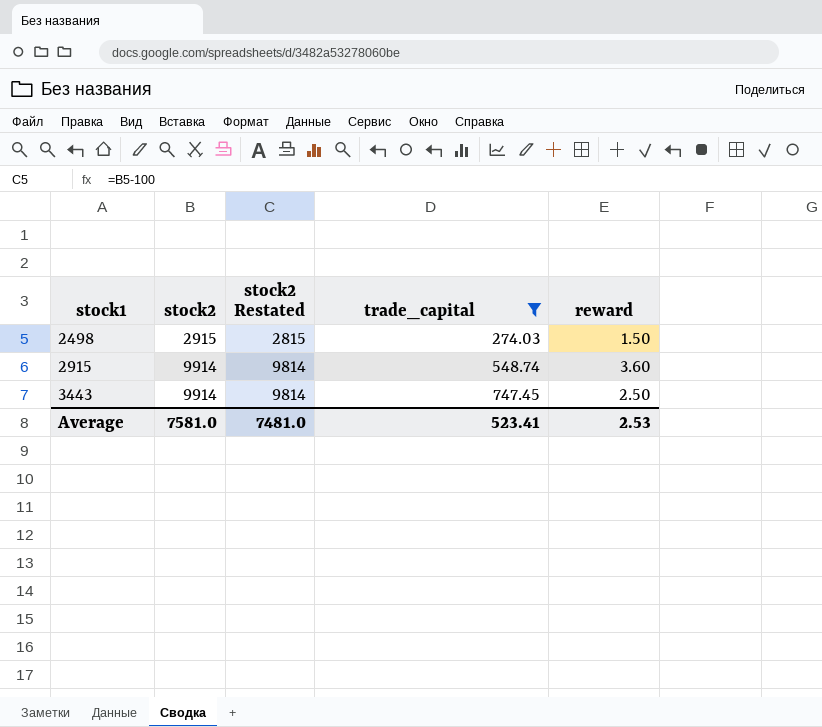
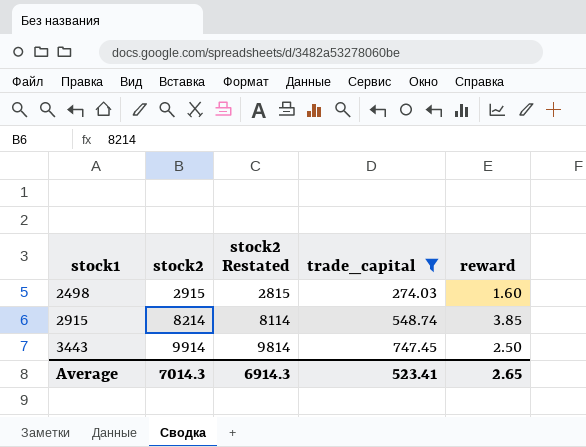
2498 | reward: 1.50 -> 1.60
2915 | stock2: 9914 -> 8214
2915 | stock2 Restated: 9814 -> 8114
2915 | reward: 3.60 -> 3.85
Average | stock2: 7581.0 -> 7014.3
Average | stock2 Restated: 7481.0 -> 6914.3
Average | reward: 2.53 -> 2.65

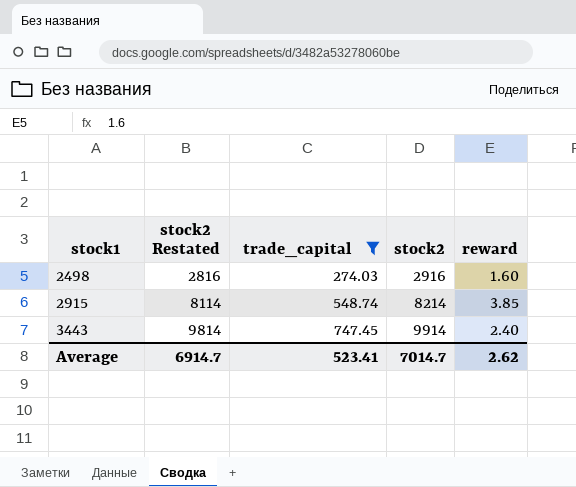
column stock2 | position: 2 -> 4
2498 | stock2 Restated: 2815 -> 2816
2498 | stock2: 2915 -> 2916
3443 | reward: 2.50 -> 2.40
Average | stock2 Restated: 6914.3 -> 6914.7
Average | stock2: 7014.3 -> 7014.7
Average | reward: 2.65 -> 2.62

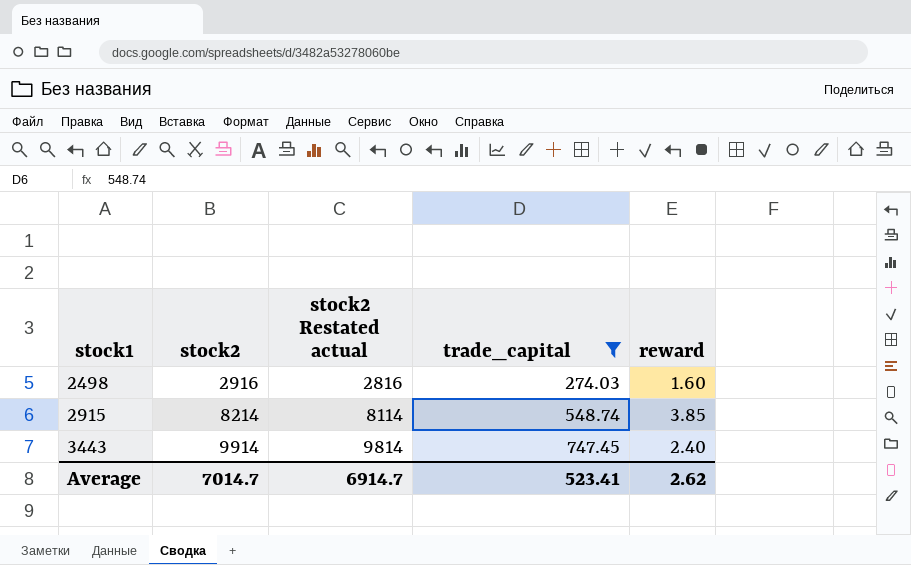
column stock2 | position: 4 -> 2
column name: stock2 Restated -> stock2 Restated actual

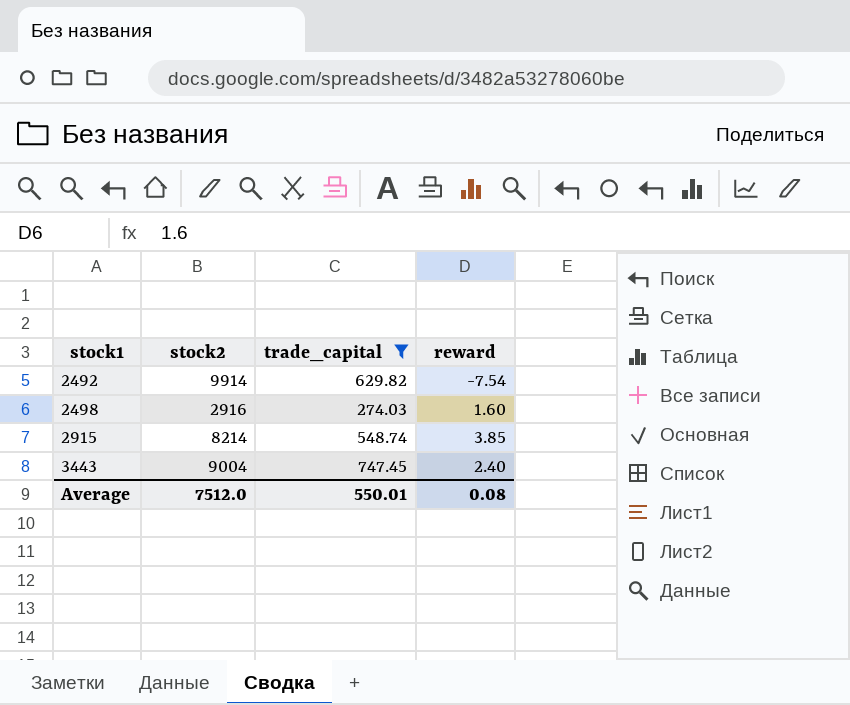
column stock2 Restated actual | formula: [stock2] - 100 -> none
row 2492: none -> 9914 | 629.82 | -7.54
3443 | stock2: 9914 -> 9004
Average | stock2: 7014.7 -> 7512.0
Average | trade_capital: 523.41 -> 550.01
Average | reward: 2.62 -> 0.08

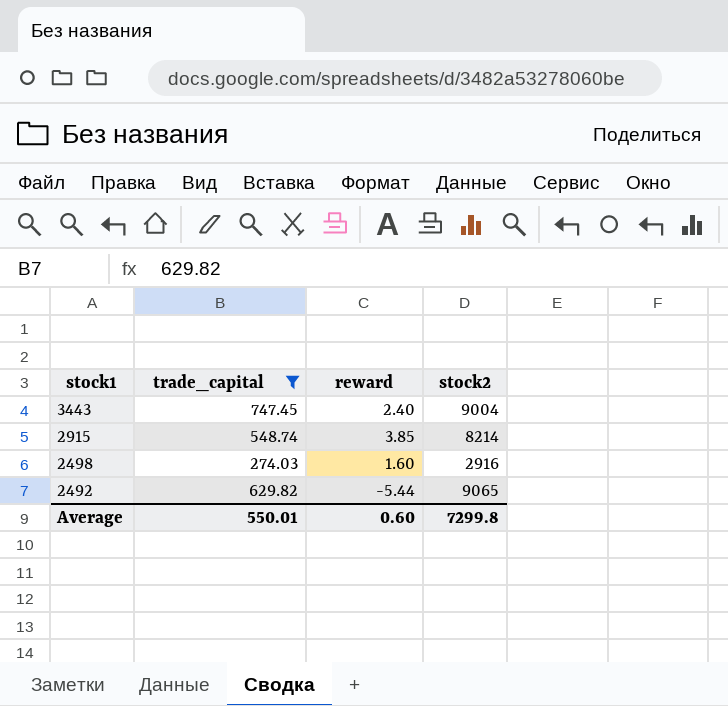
row order: stock1 ascending -> stock1 descending
column stock2 | position: 2 -> 4
2492 | reward: -7.54 -> -5.44
2492 | stock2: 9914 -> 9065
Average | reward: 0.08 -> 0.60
Average | stock2: 7512.0 -> 7299.8

